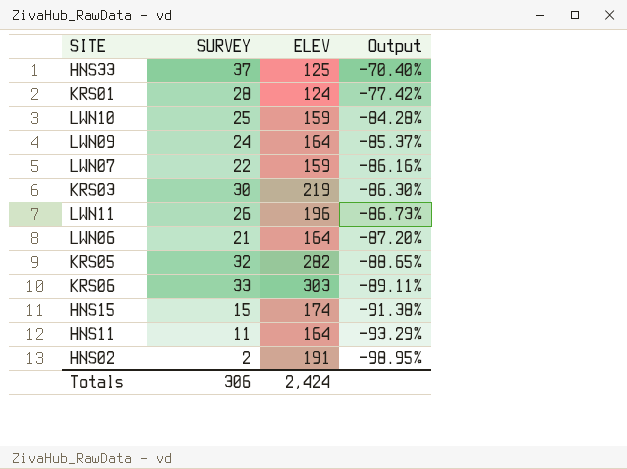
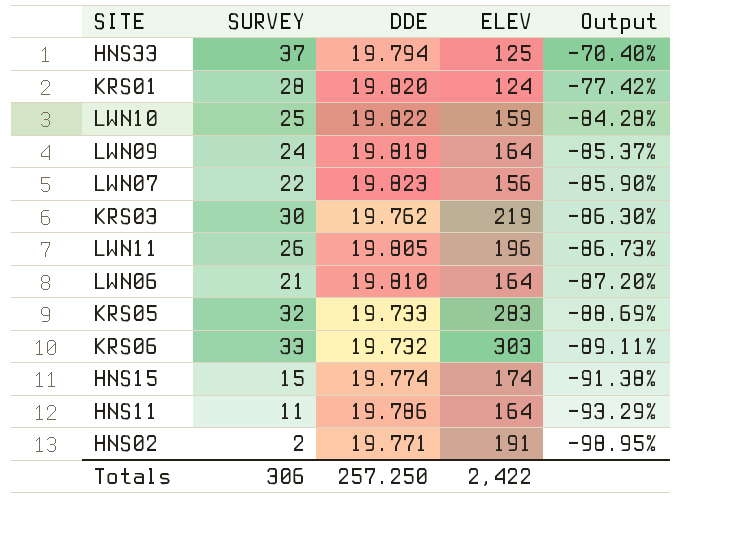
column DDE | position: none -> 3
LWN07 | ELEV: 159 -> 156
LWN07 | Output: -86.16% -> -85.90%
KRS05 | ELEV: 282 -> 283
KRS05 | Output: -88.65% -> -88.69%
Totals | ELEV: 2,424 -> 2,422

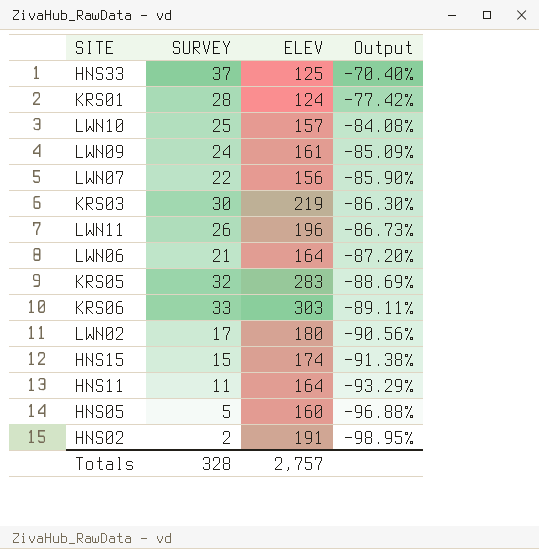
column DDE | position: 3 -> none
LWN10 | ELEV: 159 -> 157
LWN10 | Output: -84.28% -> -84.08%
LWN09 | ELEV: 164 -> 161
LWN09 | Output: -85.37% -> -85.09%
row LWN02: none -> 17 | 180 | -90.56%
row HNS05: none -> 5 | 160 | -96.88%
Totals | SURVEY: 306 -> 328
Totals | ELEV: 2,422 -> 2,757

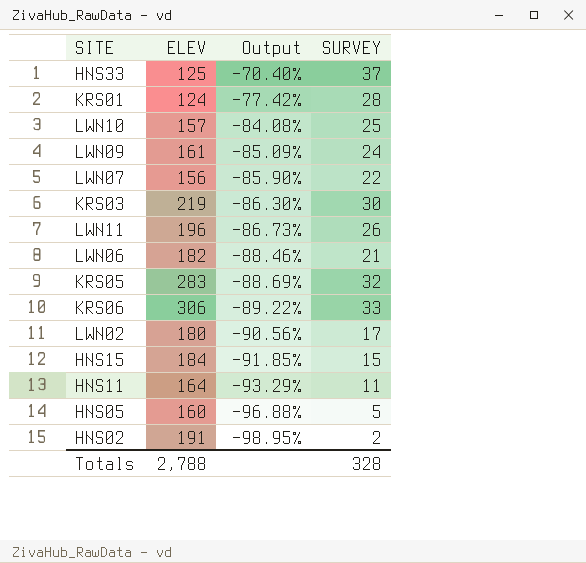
column SURVEY | position: 2 -> 4
LWN06 | ELEV: 164 -> 182
LWN06 | Output: -87.20% -> -88.46%
KRS06 | ELEV: 303 -> 306
KRS06 | Output: -89.11% -> -89.22%
HNS15 | ELEV: 174 -> 184
HNS15 | Output: -91.38% -> -91.85%
Totals | ELEV: 2,757 -> 2,788

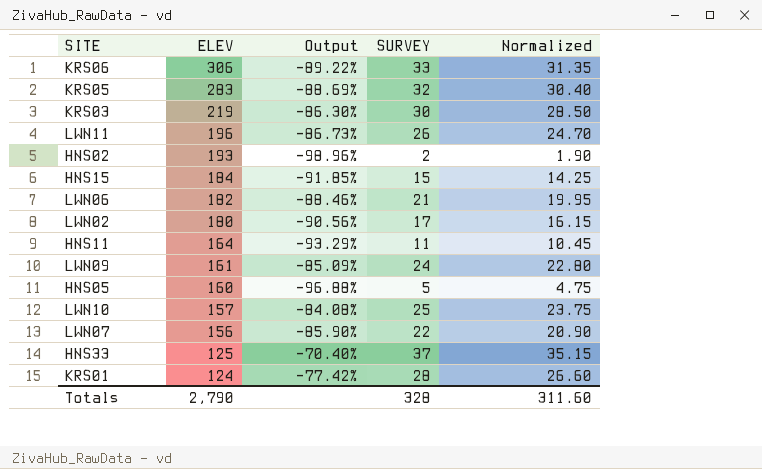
row order: Output descending -> ELEV descending
column Normalized | formula: none -> [SURVEY] * 0.95
HNS02 | ELEV: 191 -> 193
HNS02 | Output: -98.95% -> -98.96%
Totals | ELEV: 2,788 -> 2,790

